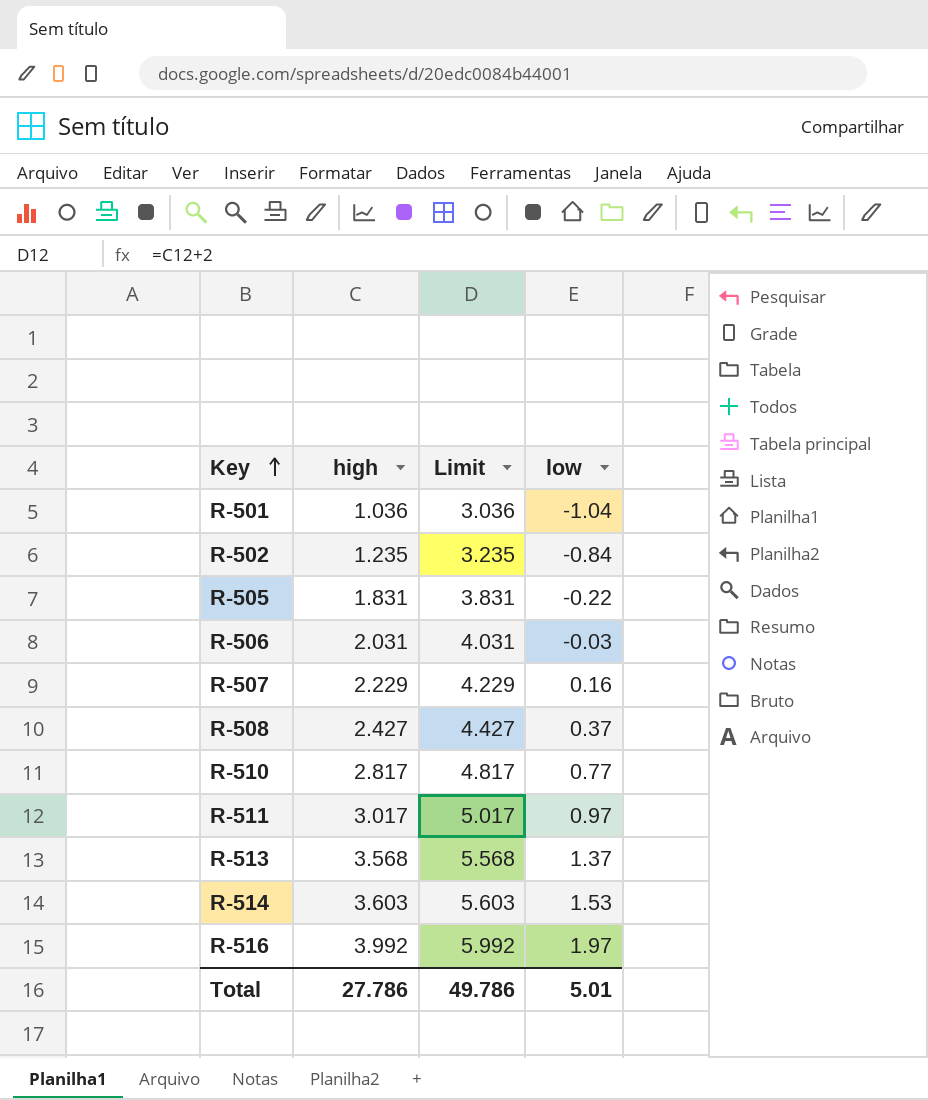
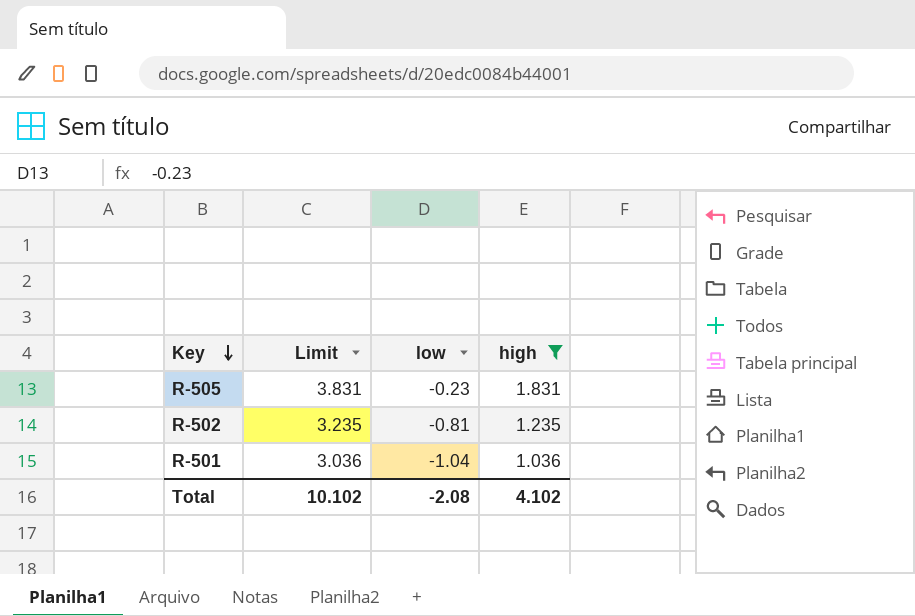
filter: none -> high <= 1.831
row order: Key ascending -> Key descending
column high | position: 2 -> 4
R-505 | low: -0.22 -> -0.23
R-502 | low: -0.84 -> -0.81
Total | Limit: 49.786 -> 10.102
Total | low: 5.01 -> -2.08
Total | high: 27.786 -> 4.102

